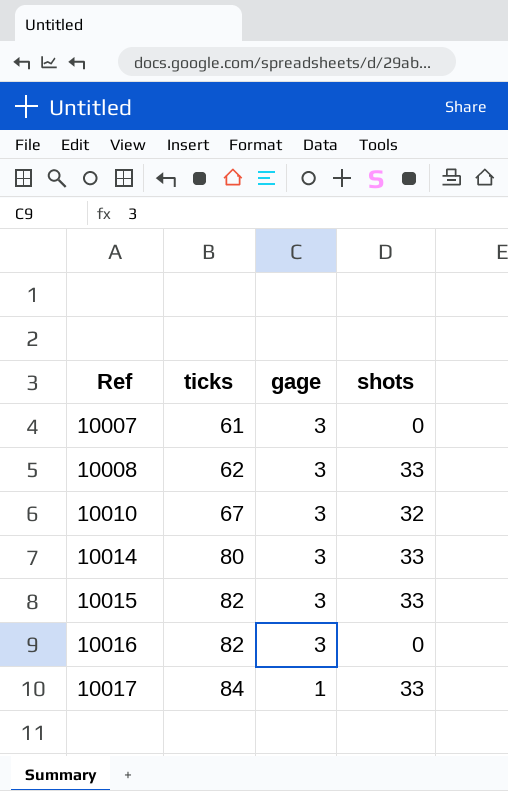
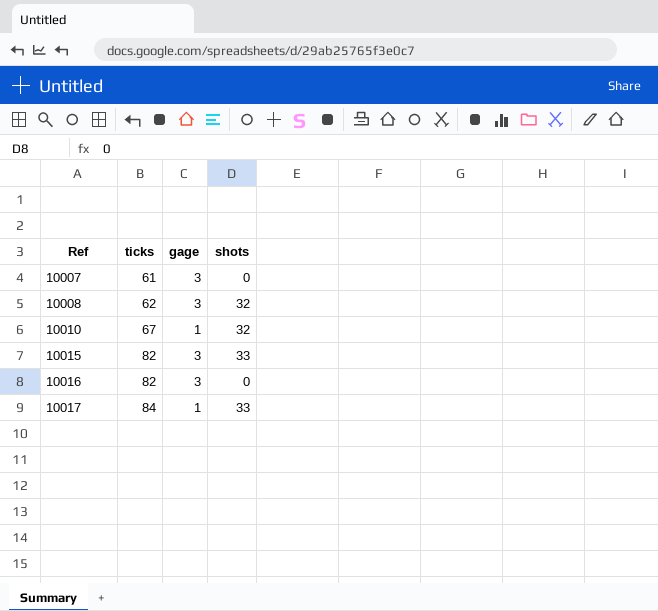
row 10014: 80 | 3 | 33 -> none
10008 | shots: 33 -> 32
10010 | gage: 3 -> 1

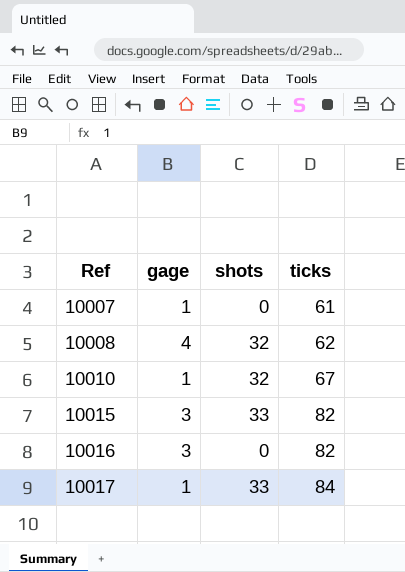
column ticks | position: 2 -> 4
10007 | gage: 3 -> 1
10008 | gage: 3 -> 4

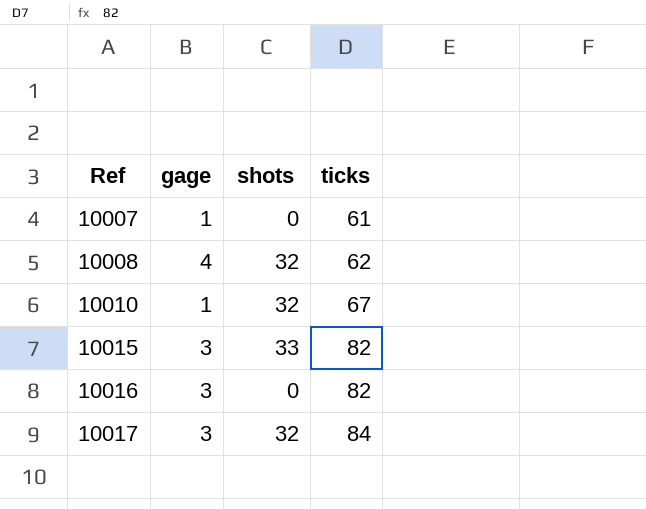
10017 | gage: 1 -> 3
10017 | shots: 33 -> 32

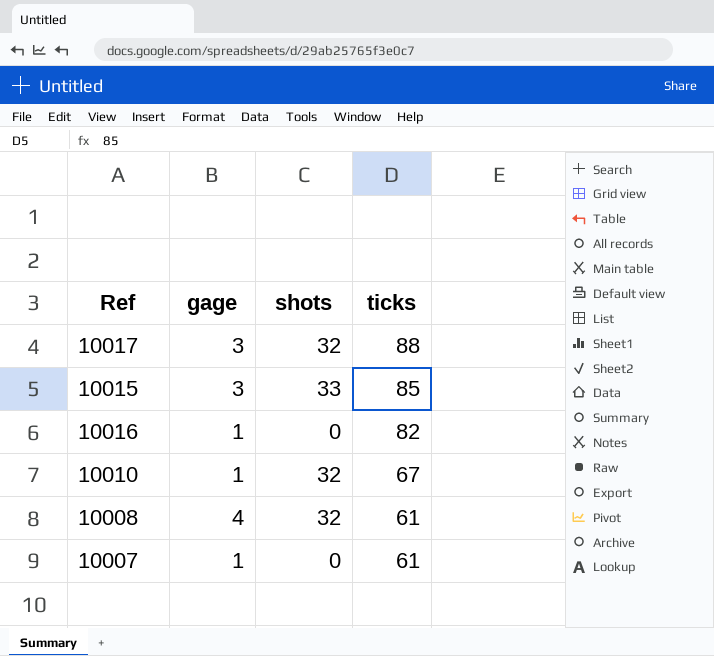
row order: Ref ascending -> ticks descending
10017 | ticks: 84 -> 88
10015 | ticks: 82 -> 85
10016 | gage: 3 -> 1
10008 | ticks: 62 -> 61

